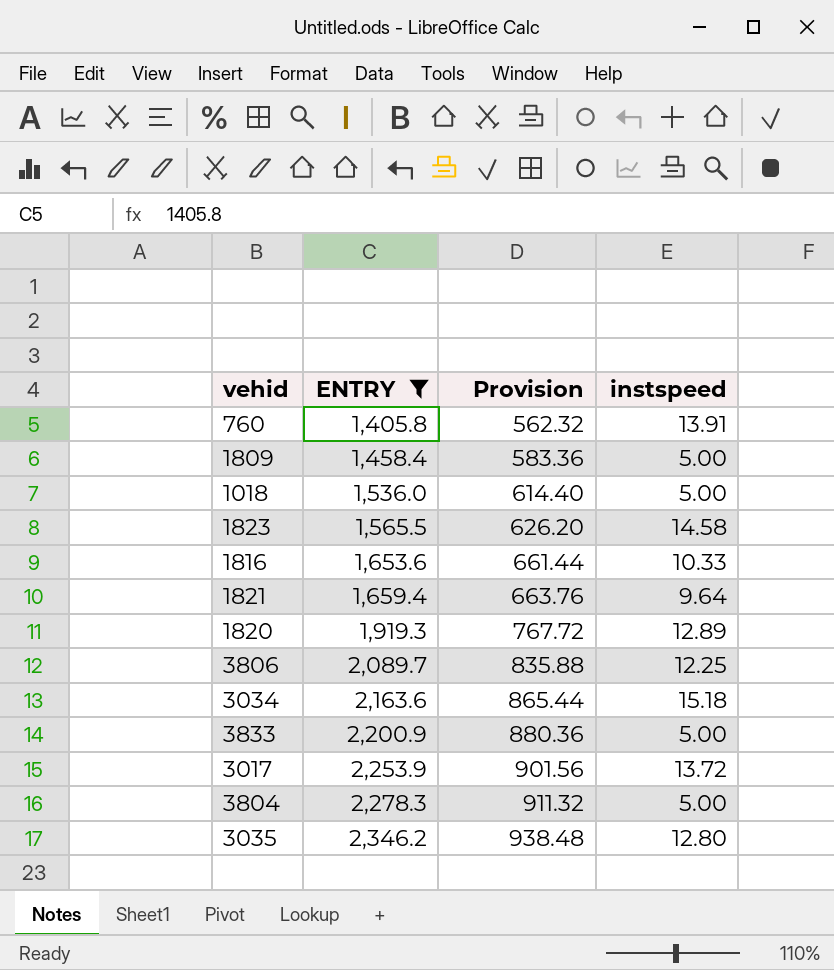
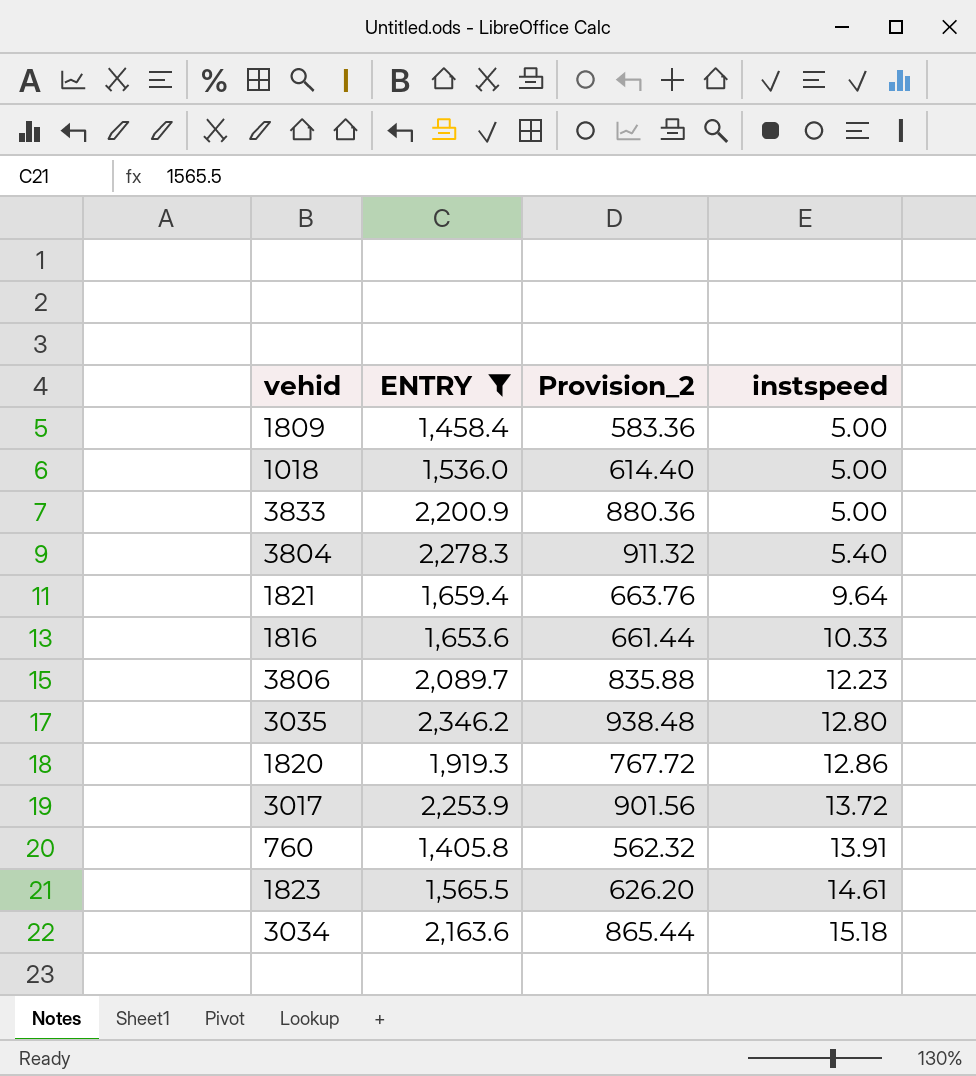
row order: ENTRY ascending -> instspeed ascending
column name: Provision -> Provision_2
3804 | instspeed: 5.00 -> 5.40
3806 | instspeed: 12.25 -> 12.23
1820 | instspeed: 12.89 -> 12.86
1823 | instspeed: 14.58 -> 14.61

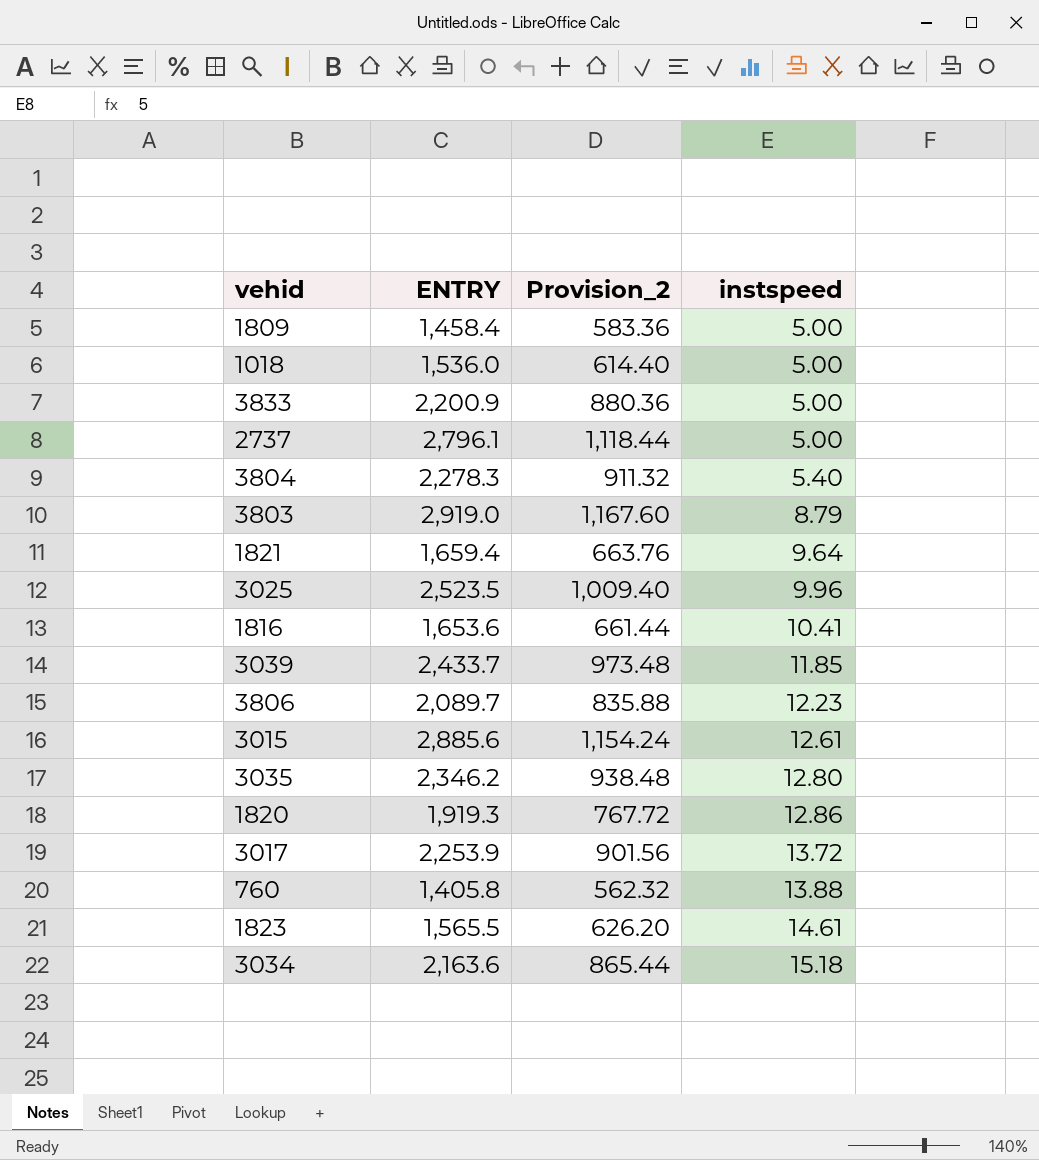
filter: ENTRY <= 2,346.2 -> none
1816 | instspeed: 10.33 -> 10.41
760 | instspeed: 13.91 -> 13.88

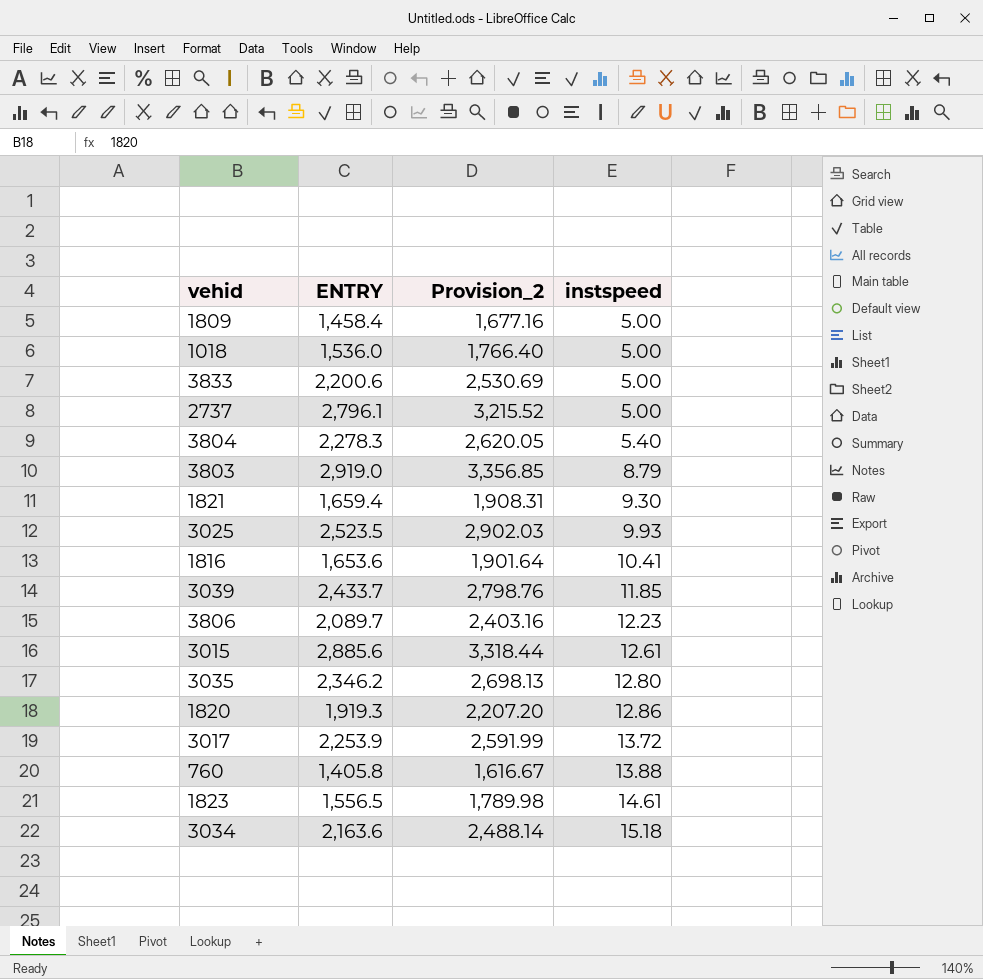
column Provision_2 | formula: [ENTRY] * 0.4 -> [ENTRY] * 1.15
3833 | ENTRY: 2,200.9 -> 2,200.6
1821 | instspeed: 9.64 -> 9.30
3025 | instspeed: 9.96 -> 9.93
1823 | ENTRY: 1,565.5 -> 1,556.5

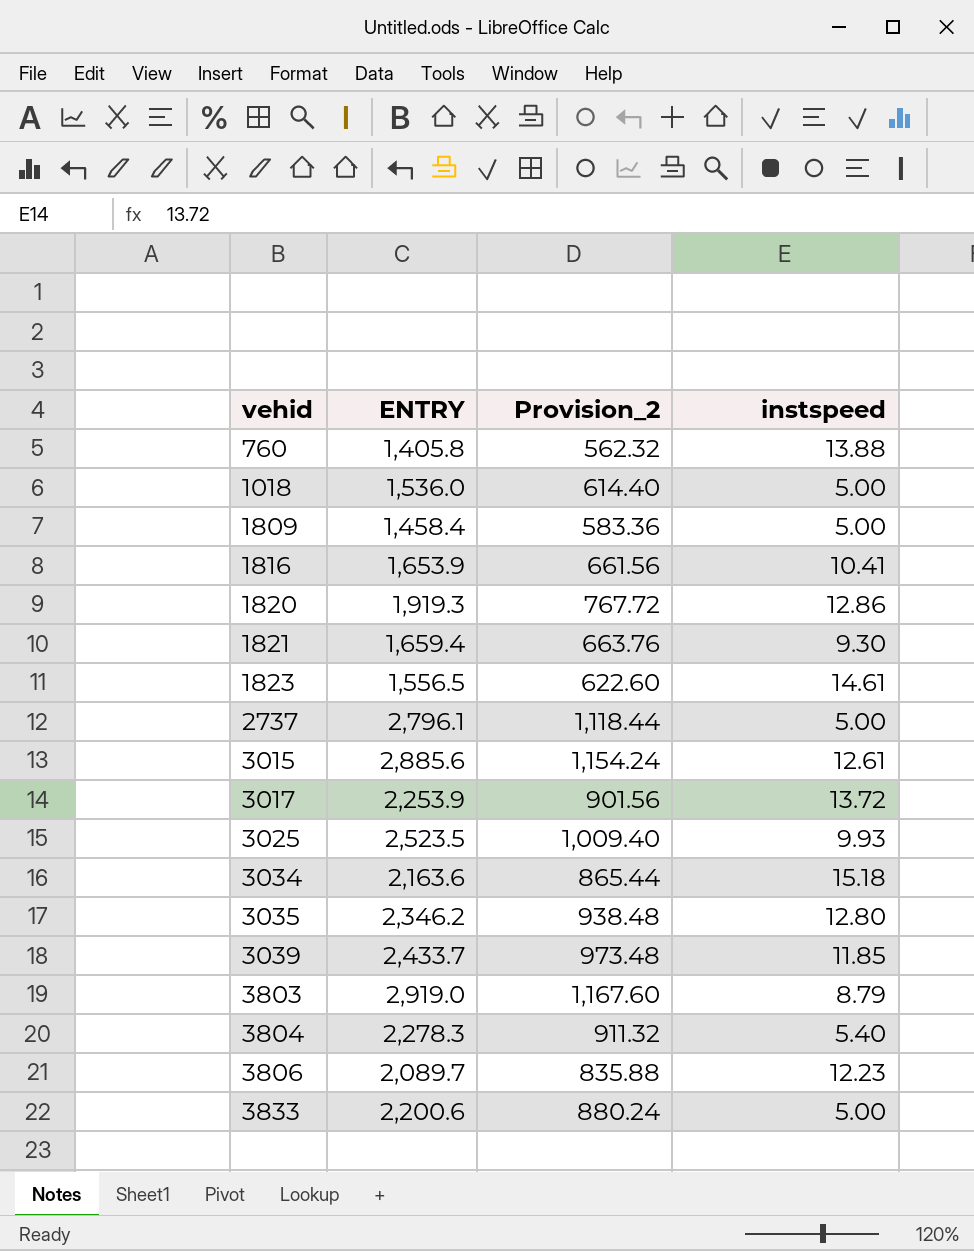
row order: instspeed ascending -> vehid ascending
column Provision_2 | formula: [ENTRY] * 1.15 -> [ENTRY] * 0.4
1816 | ENTRY: 1,653.6 -> 1,653.9

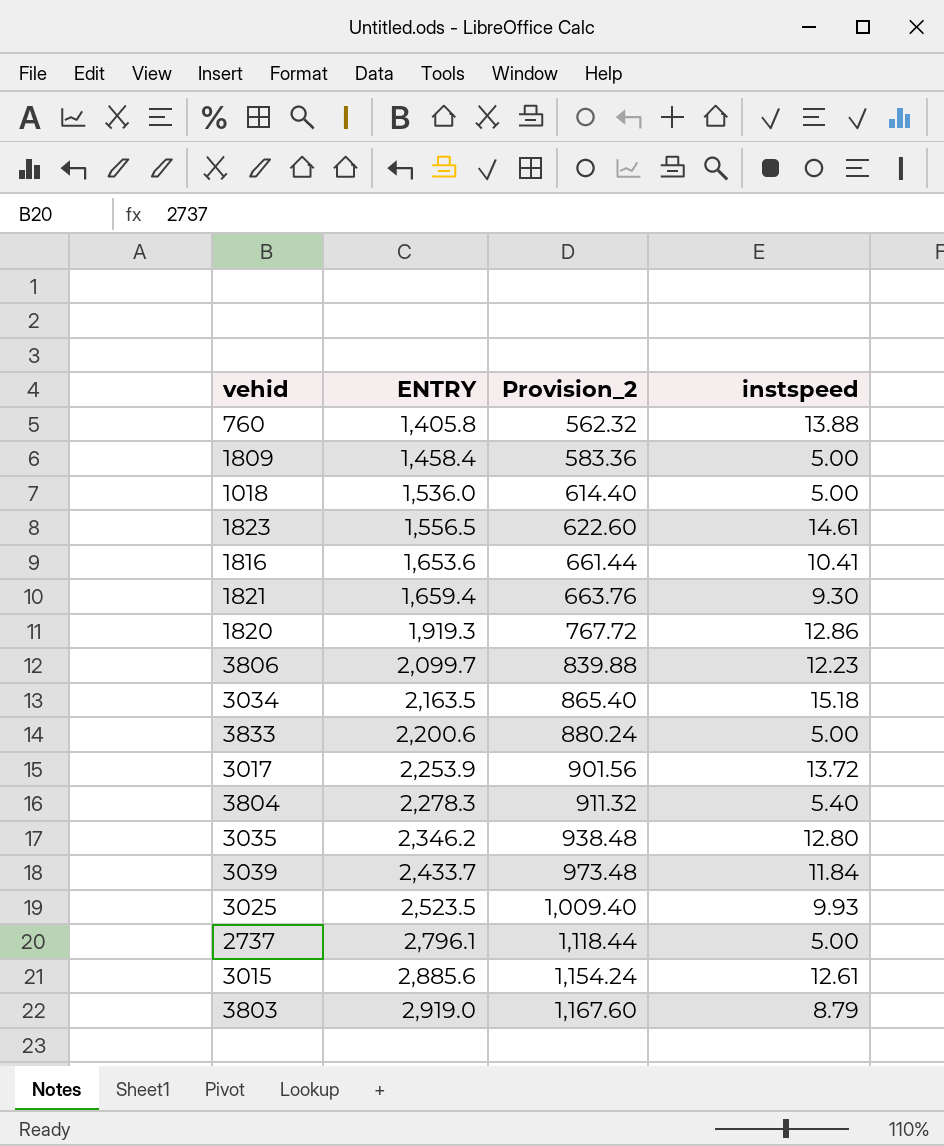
row order: vehid ascending -> ENTRY ascending
1816 | ENTRY: 1,653.9 -> 1,653.6
1816 | Provision_2: 661.56 -> 661.44
3806 | ENTRY: 2,089.7 -> 2,099.7
3806 | Provision_2: 835.88 -> 839.88
3034 | ENTRY: 2,163.6 -> 2,163.5
3034 | Provision_2: 865.44 -> 865.40
3039 | instspeed: 11.85 -> 11.84

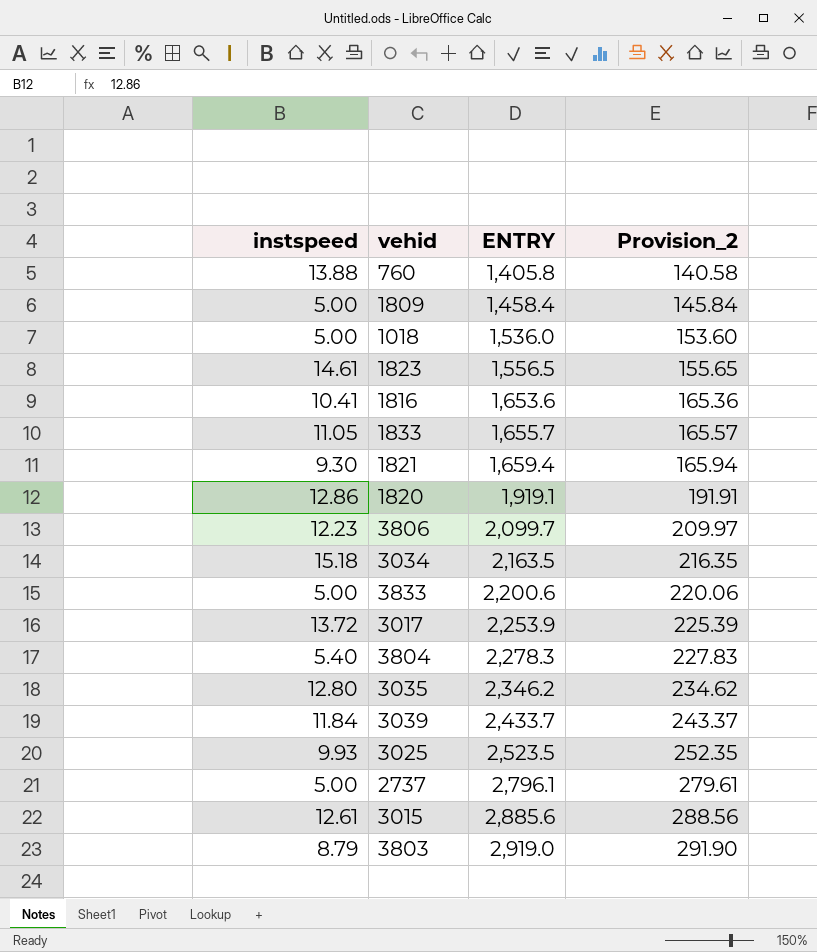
column instspeed | position: 4 -> 1
column Provision_2 | formula: [ENTRY] * 0.4 -> [ENTRY] * 0.1
row 1833: none -> 11.05 | 1,655.7 | 165.57
1820 | ENTRY: 1,919.3 -> 1,919.1

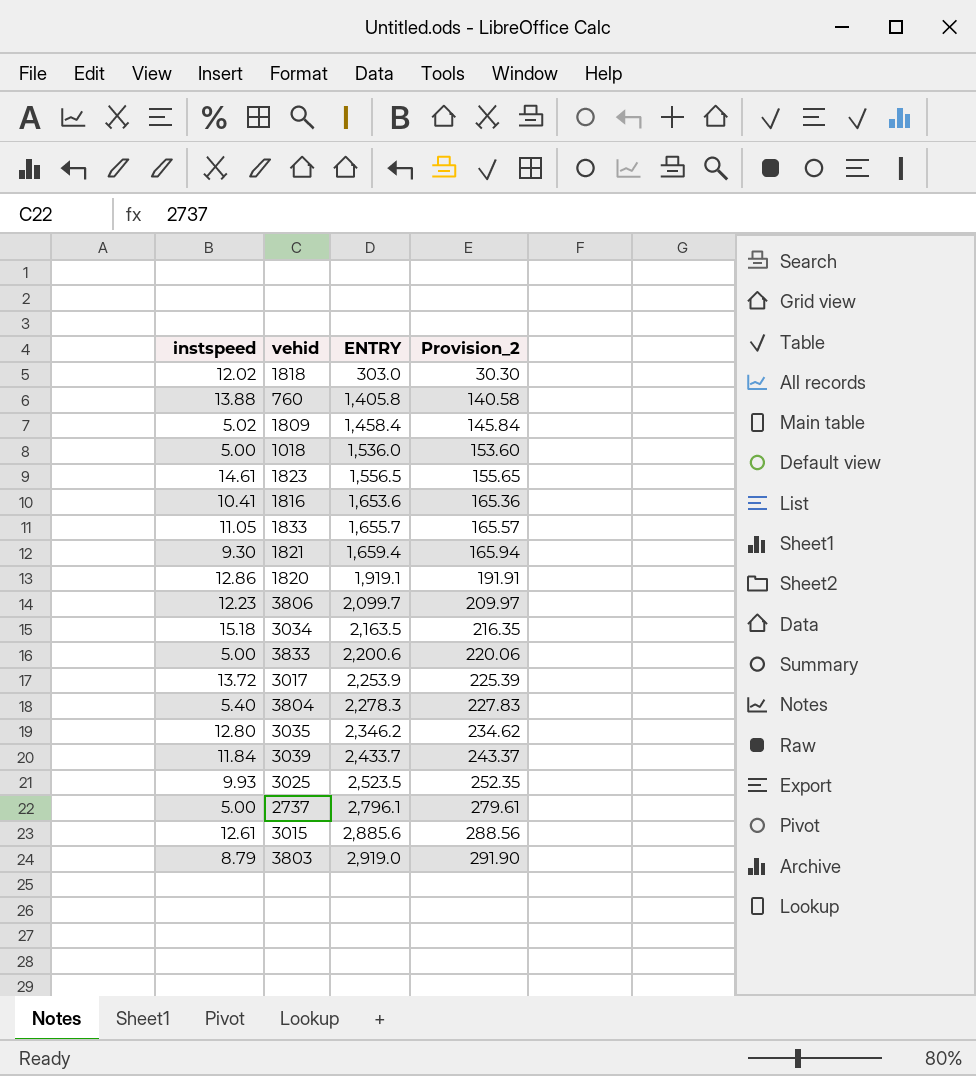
row 1818: none -> 12.02 | 303.0 | 30.30
1809 | instspeed: 5.00 -> 5.02

